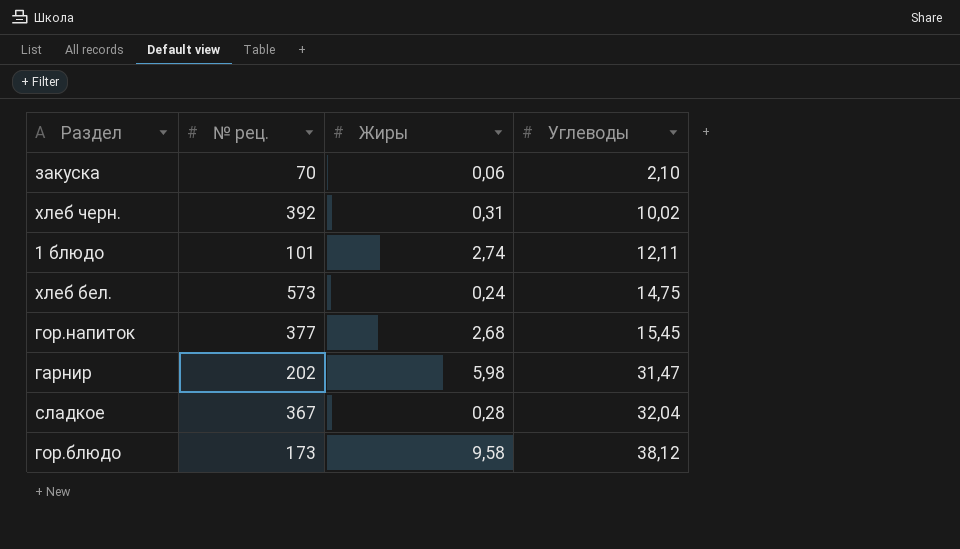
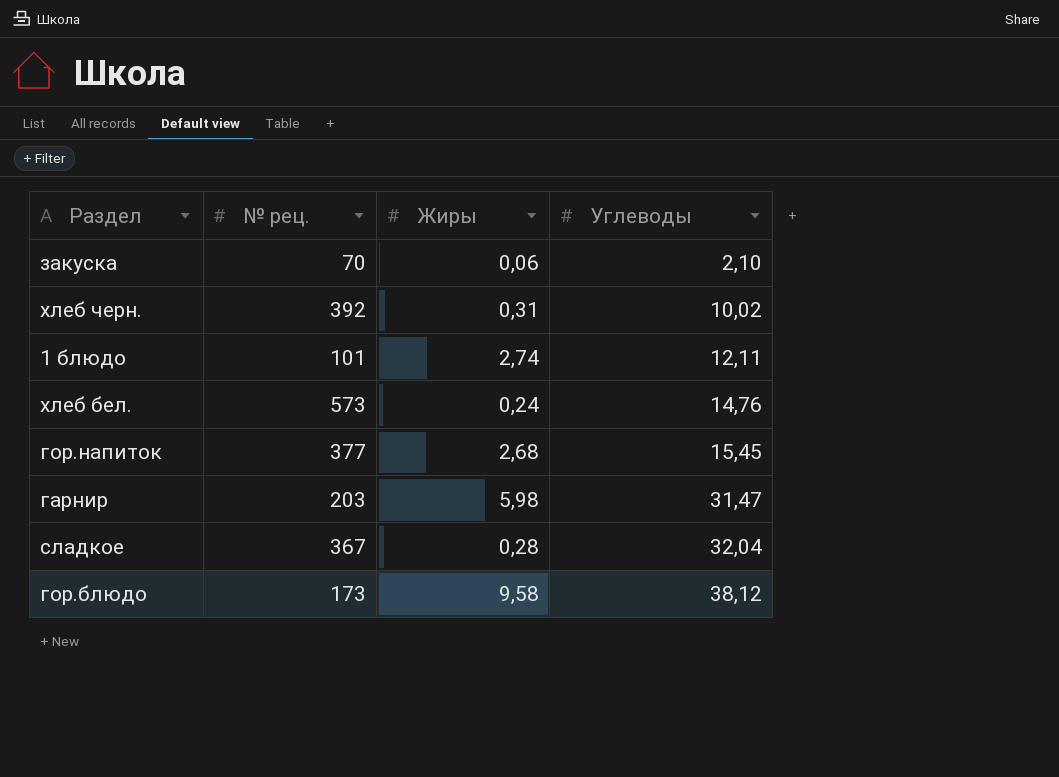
хлеб бел. | Углеводы: 14,75 -> 14,76
гарнир | № рец.: 202 -> 203

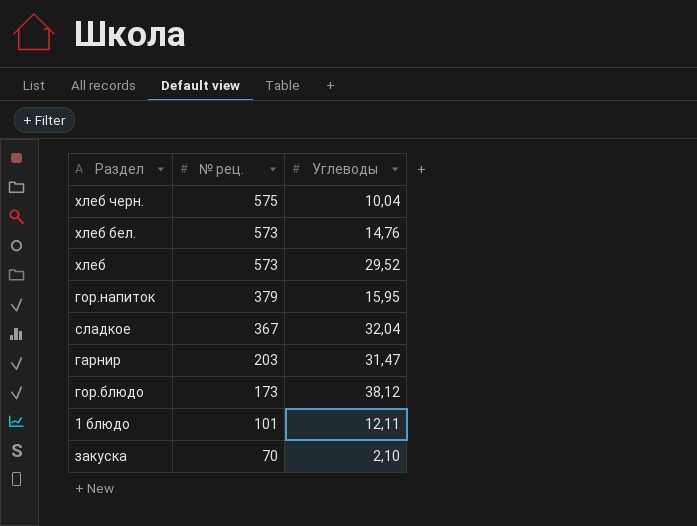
row order: Углеводы ascending -> № рец. descending
column Жиры | position: 3 -> none
хлеб черн. | № рец.: 392 -> 575
хлеб черн. | Углеводы: 10,02 -> 10,04
row хлеб: none -> 573 | 29,52
гор.напиток | № рец.: 377 -> 379
гор.напиток | Углеводы: 15,45 -> 15,95

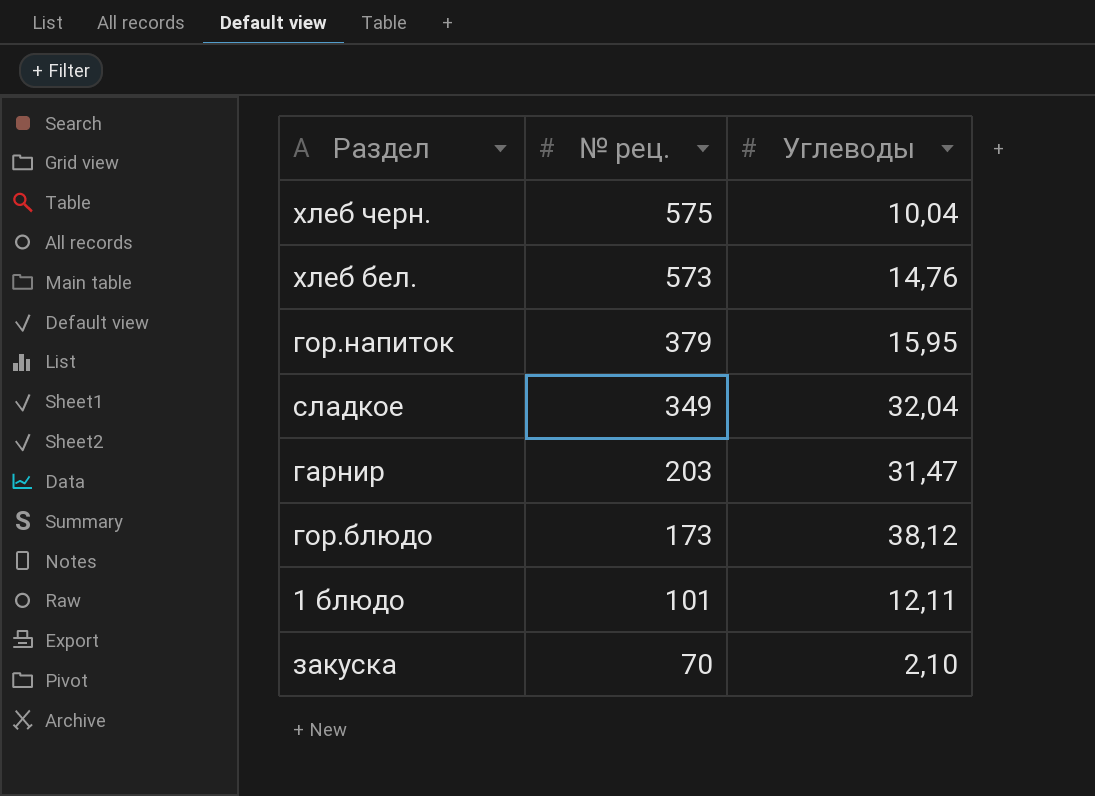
row хлеб: 573 | 29,52 -> none
сладкое | № рец.: 367 -> 349

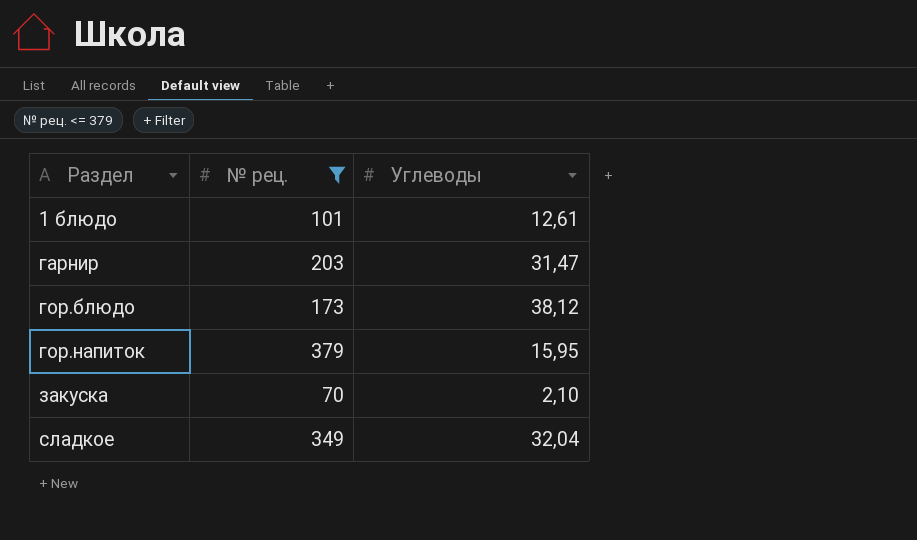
filter: none -> № рец. <= 379
row order: № рец. descending -> Раздел ascending
1 блюдо | Углеводы: 12,11 -> 12,61

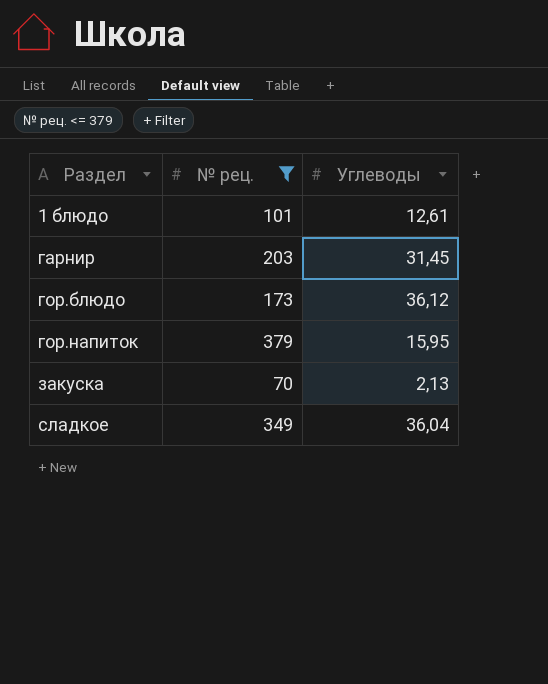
гарнир | Углеводы: 31,47 -> 31,45
гор.блюдо | Углеводы: 38,12 -> 36,12
закуска | Углеводы: 2,10 -> 2,13
сладкое | Углеводы: 32,04 -> 36,04

